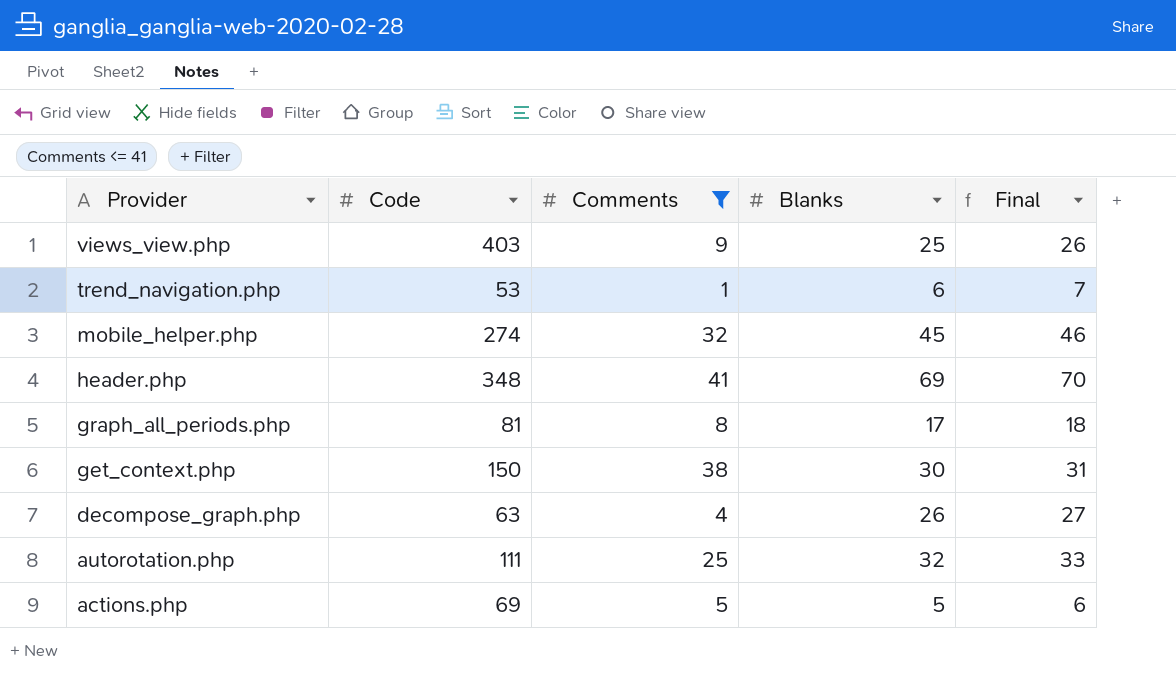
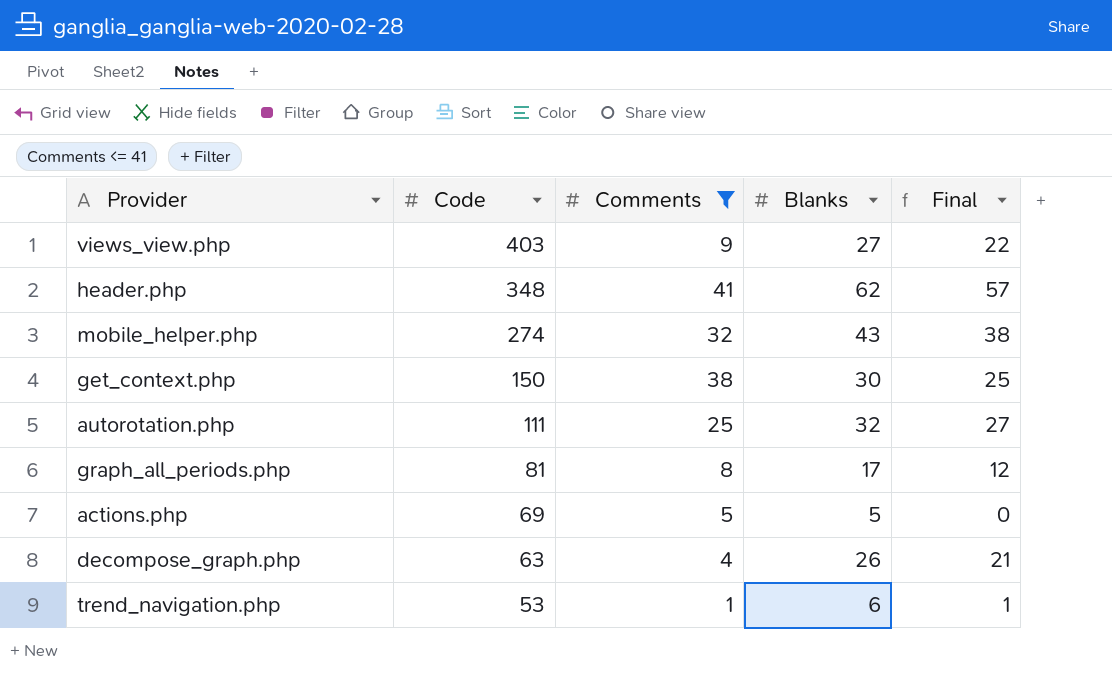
row order: Provider descending -> Code descending
column Final | formula: [Blanks] + 1 -> [Blanks] - 5
views_view.php | Blanks: 25 -> 27
header.php | Blanks: 69 -> 62
mobile_helper.php | Blanks: 45 -> 43

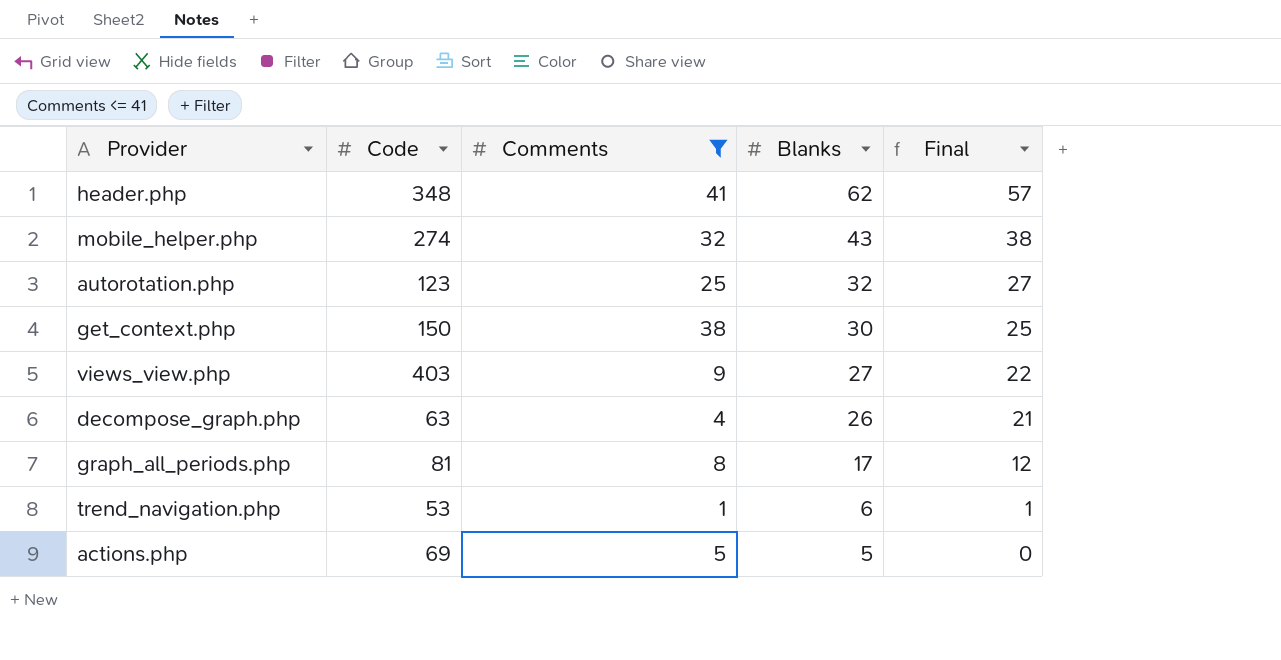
row order: Code descending -> Blanks descending
autorotation.php | Code: 111 -> 123

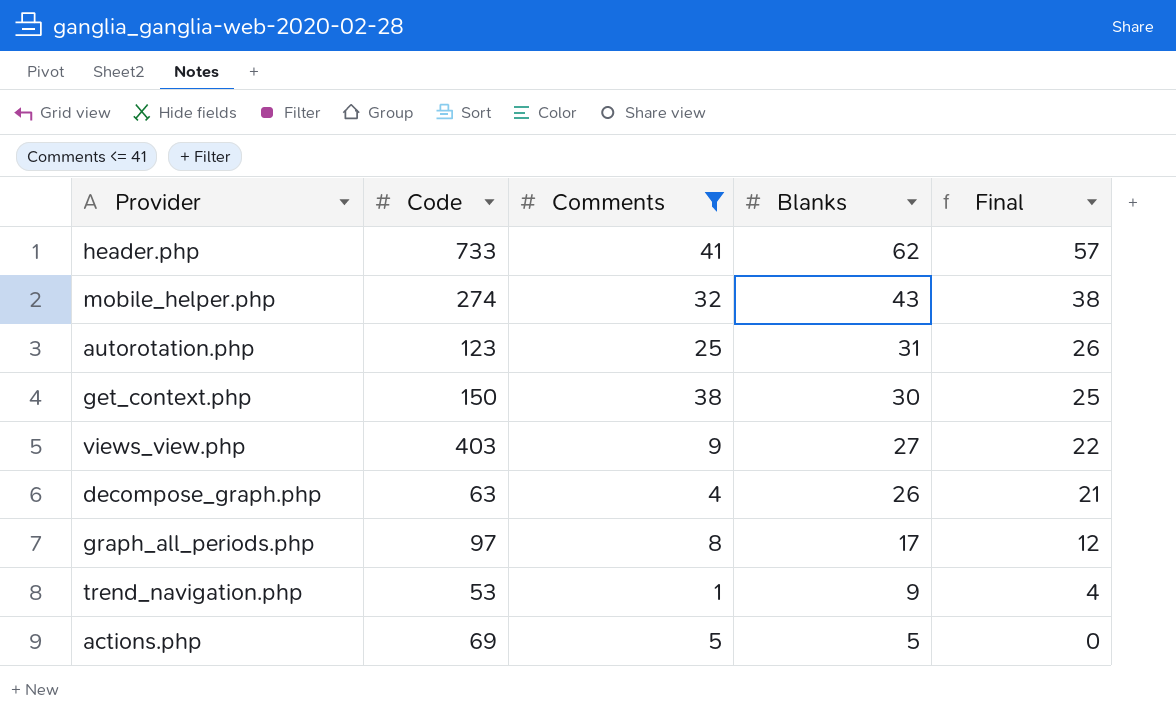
header.php | Code: 348 -> 733
autorotation.php | Blanks: 32 -> 31
autorotation.php | Final: 27 -> 26
graph_all_periods.php | Code: 81 -> 97
trend_navigation.php | Blanks: 6 -> 9
trend_navigation.php | Final: 1 -> 4

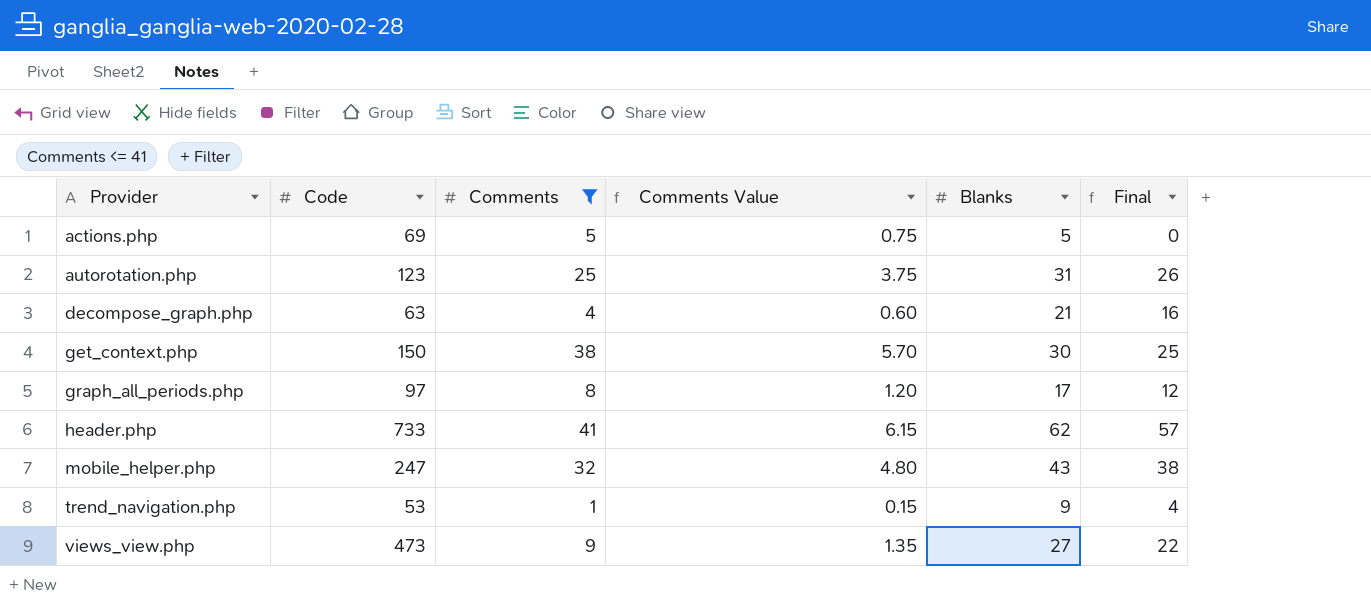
row order: Blanks descending -> Provider ascending
column Comments Value | formula: none -> [Comments] * 0.15
decompose_graph.php | Blanks: 26 -> 21
decompose_graph.php | Final: 21 -> 16
mobile_helper.php | Code: 274 -> 247
views_view.php | Code: 403 -> 473

